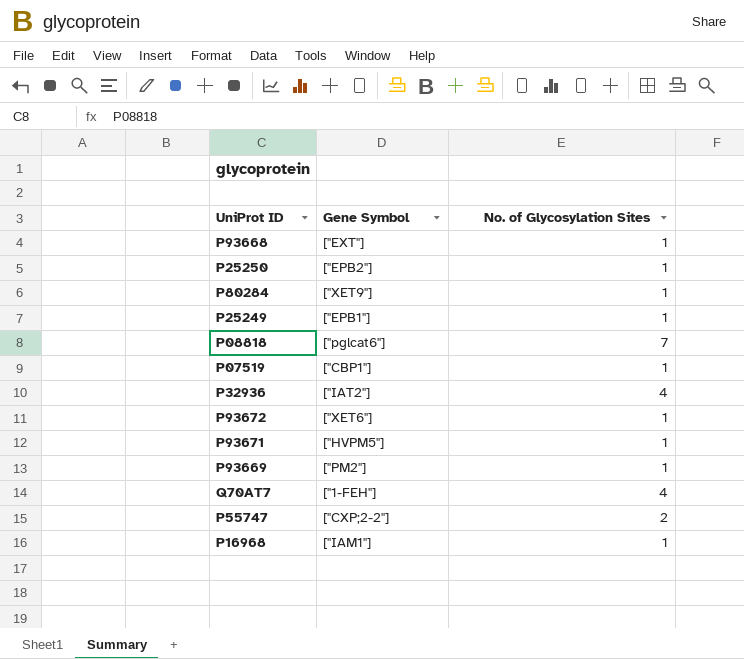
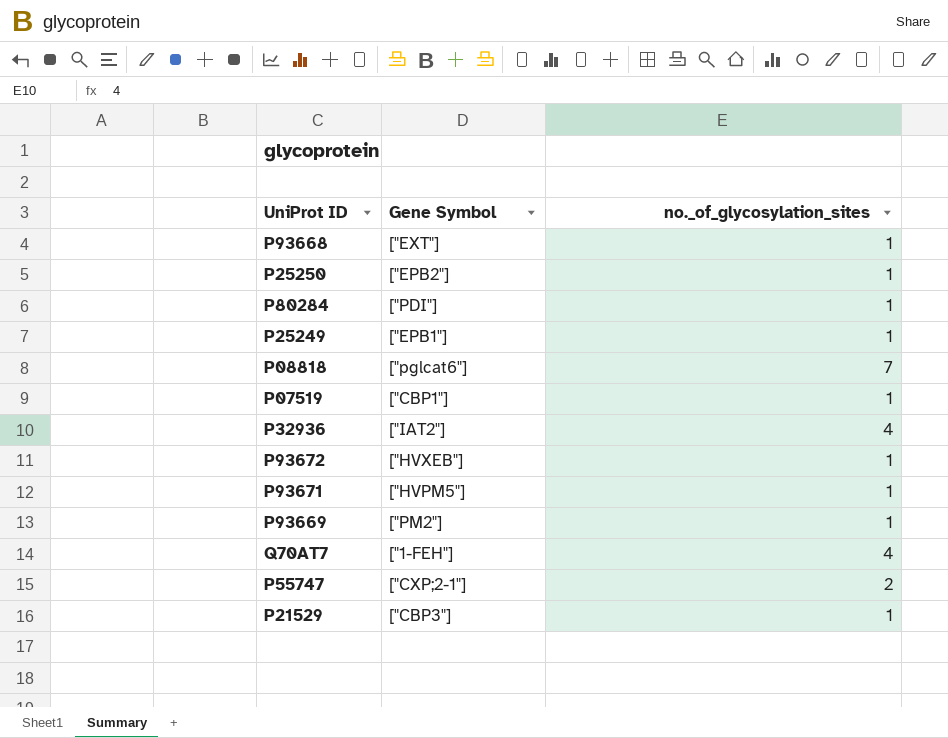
column name: No. of Glycosylation Sites -> no._of_glycosylation_sites
row P16968: ["IAM1"] | 1 -> none
P80284 | Gene Symbol: ["XET9"] -> ["PDI"]
P93672 | Gene Symbol: ["XET6"] -> ["HVXEB"]
P55747 | Gene Symbol: ["CXP;2-2"] -> ["CXP;2-1"]
row P21529: none -> ["CBP3"] | 1

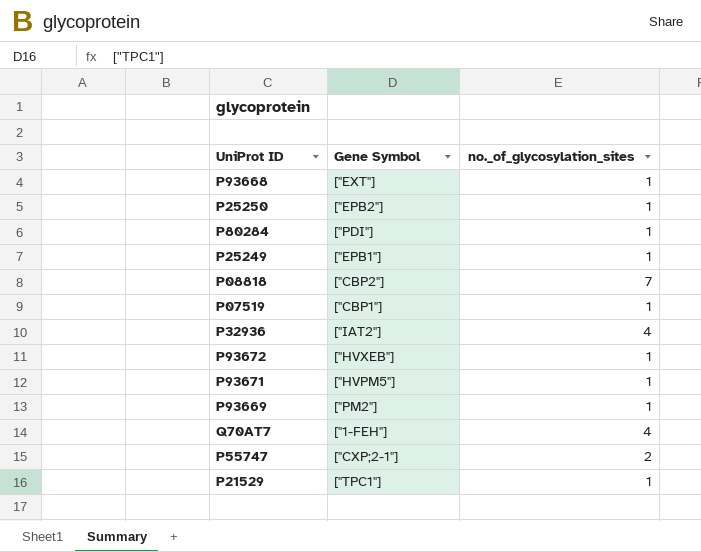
P08818 | Gene Symbol: ["pglcat6"] -> ["CBP2"]
P21529 | Gene Symbol: ["CBP3"] -> ["TPC1"]

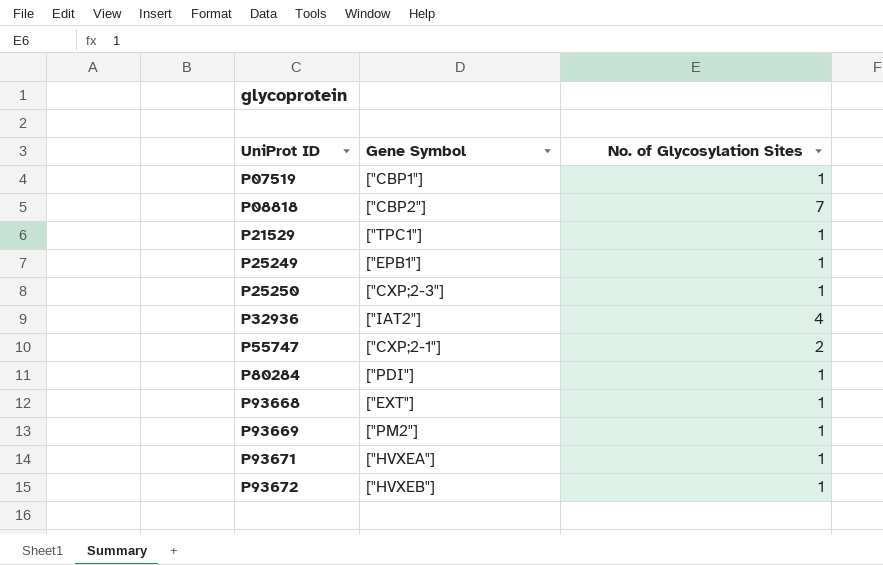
row order: none -> UniProt ID ascending
column name: no._of_glycosylation_sites -> No. of Glycosylation Sites
row Q70AT7: ["1-FEH"] | 4 -> none
P25250 | Gene Symbol: ["EPB2"] -> ["CXP;2-3"]
P93671 | Gene Symbol: ["HVPM5"] -> ["HVXEA"]

